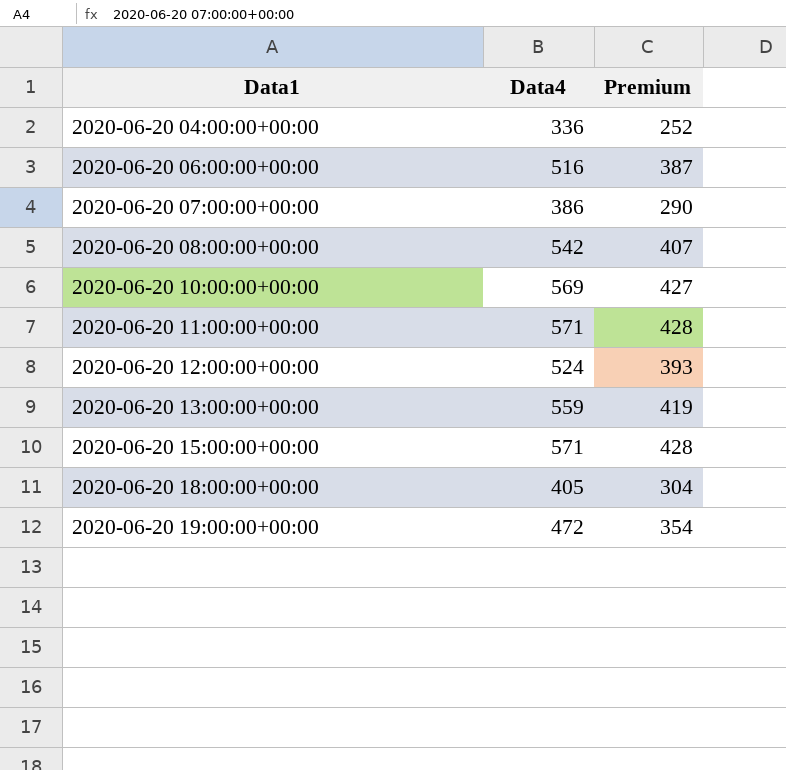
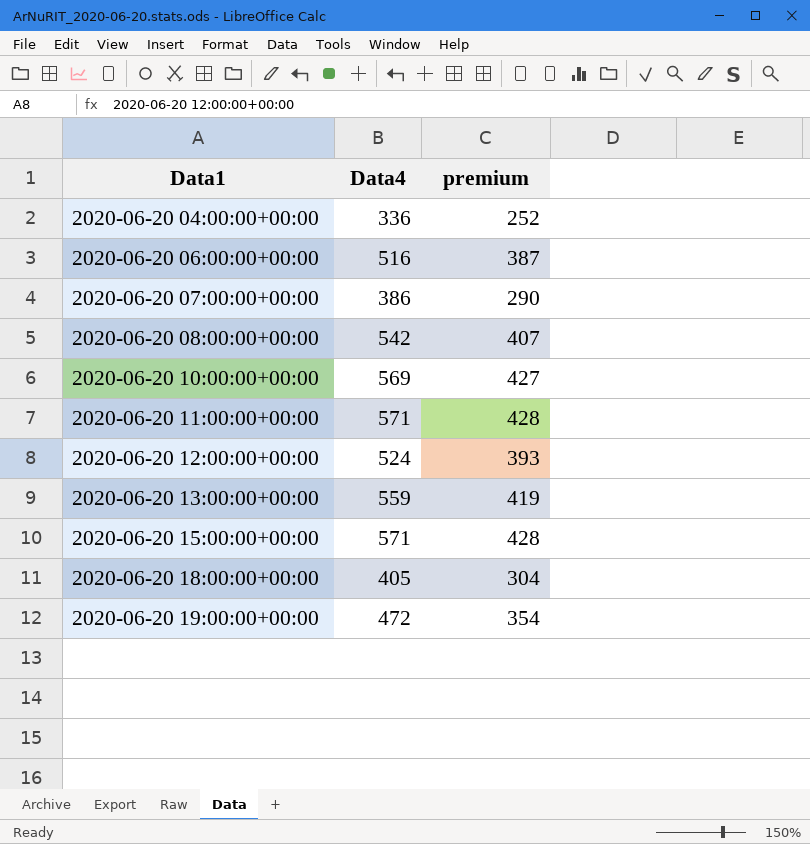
column name: Premium -> premium

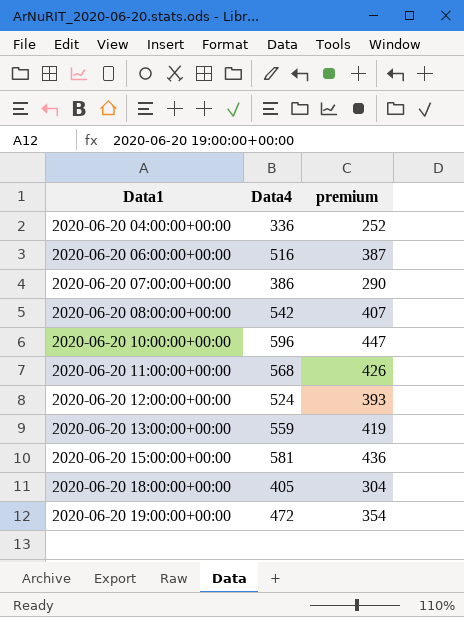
2020-06-20 10:00:00+00:00 | Data4: 569 -> 596
2020-06-20 10:00:00+00:00 | premium: 427 -> 447
2020-06-20 11:00:00+00:00 | Data4: 571 -> 568
2020-06-20 11:00:00+00:00 | premium: 428 -> 426
2020-06-20 15:00:00+00:00 | Data4: 571 -> 581
2020-06-20 15:00:00+00:00 | premium: 428 -> 436

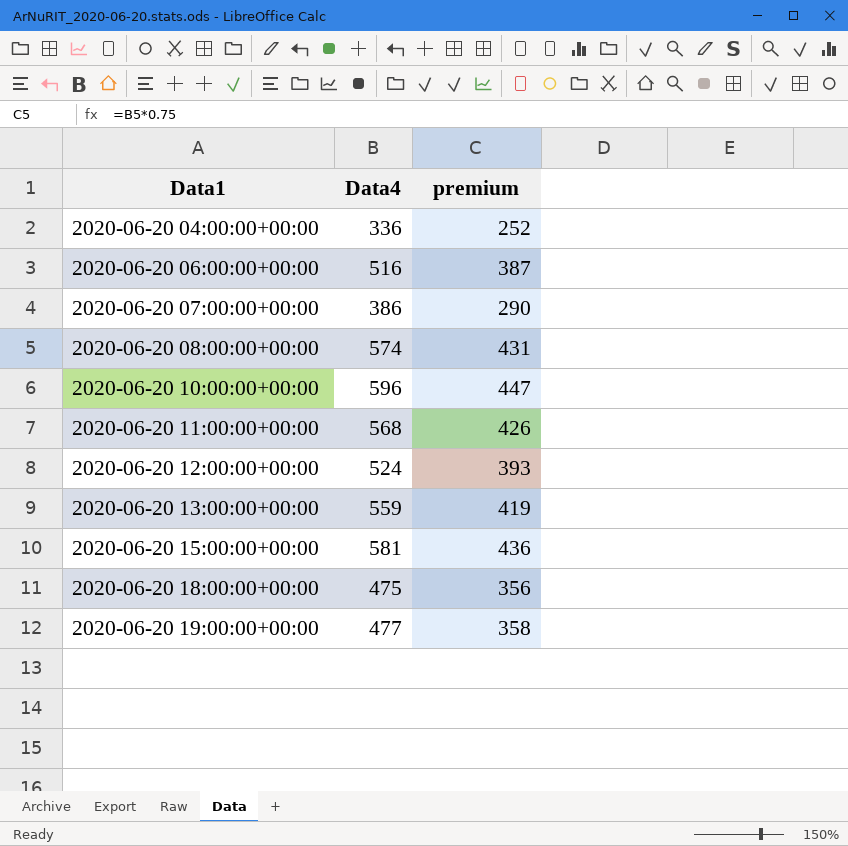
2020-06-20 08:00:00+00:00 | Data4: 542 -> 574
2020-06-20 08:00:00+00:00 | premium: 407 -> 431
2020-06-20 18:00:00+00:00 | Data4: 405 -> 475
2020-06-20 18:00:00+00:00 | premium: 304 -> 356
2020-06-20 19:00:00+00:00 | Data4: 472 -> 477
2020-06-20 19:00:00+00:00 | premium: 354 -> 358

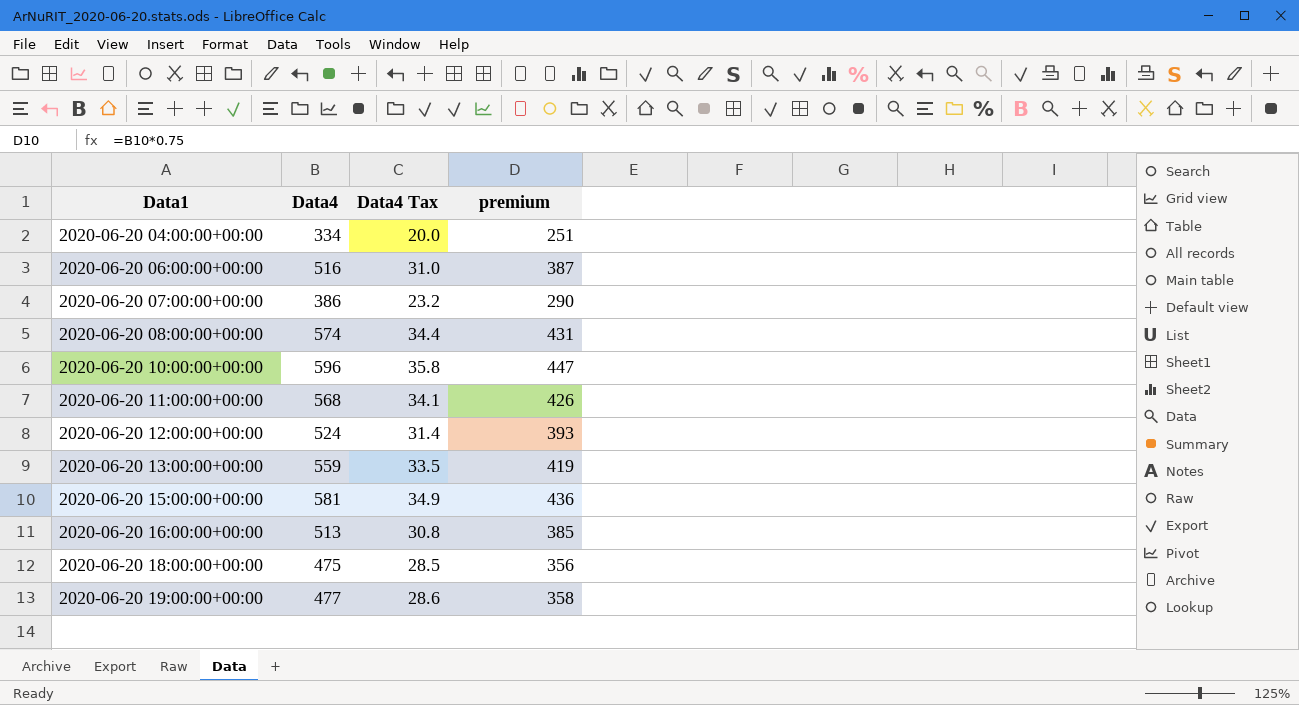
column Data4 Tax | formula: none -> [Data4] * 0.06
2020-06-20 04:00:00+00:00 | Data4: 336 -> 334
2020-06-20 04:00:00+00:00 | premium: 252 -> 251
row 2020-06-20 16:00:00+00:00: none -> 513 | 30.8 | 385

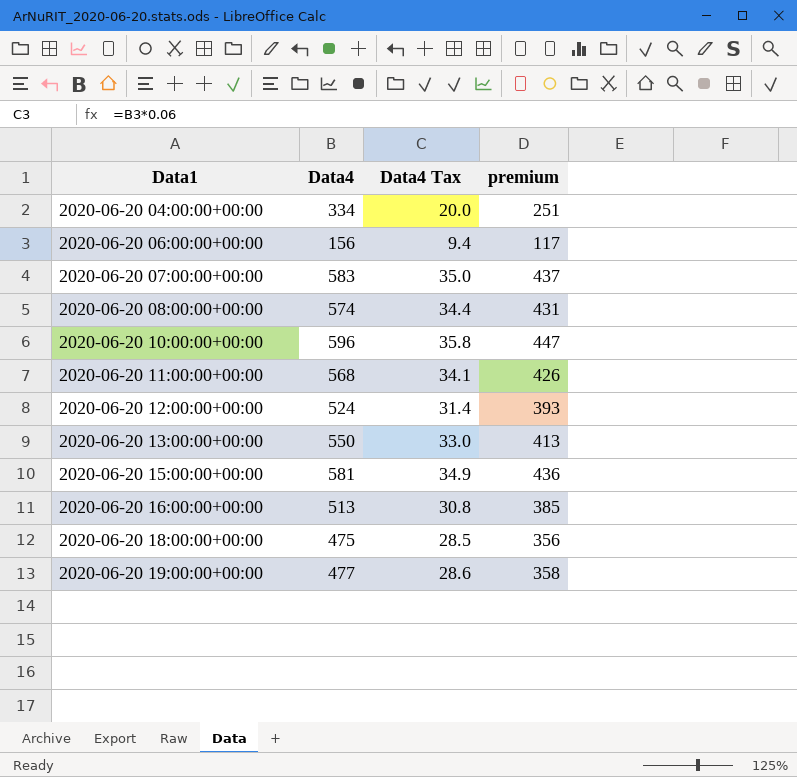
2020-06-20 06:00:00+00:00 | Data4: 516 -> 156
2020-06-20 06:00:00+00:00 | Data4 Tax: 31.0 -> 9.4
2020-06-20 06:00:00+00:00 | premium: 387 -> 117
2020-06-20 07:00:00+00:00 | Data4: 386 -> 583
2020-06-20 07:00:00+00:00 | Data4 Tax: 23.2 -> 35.0
2020-06-20 07:00:00+00:00 | premium: 290 -> 437
2020-06-20 13:00:00+00:00 | Data4: 559 -> 550
2020-06-20 13:00:00+00:00 | Data4 Tax: 33.5 -> 33.0
2020-06-20 13:00:00+00:00 | premium: 419 -> 413

